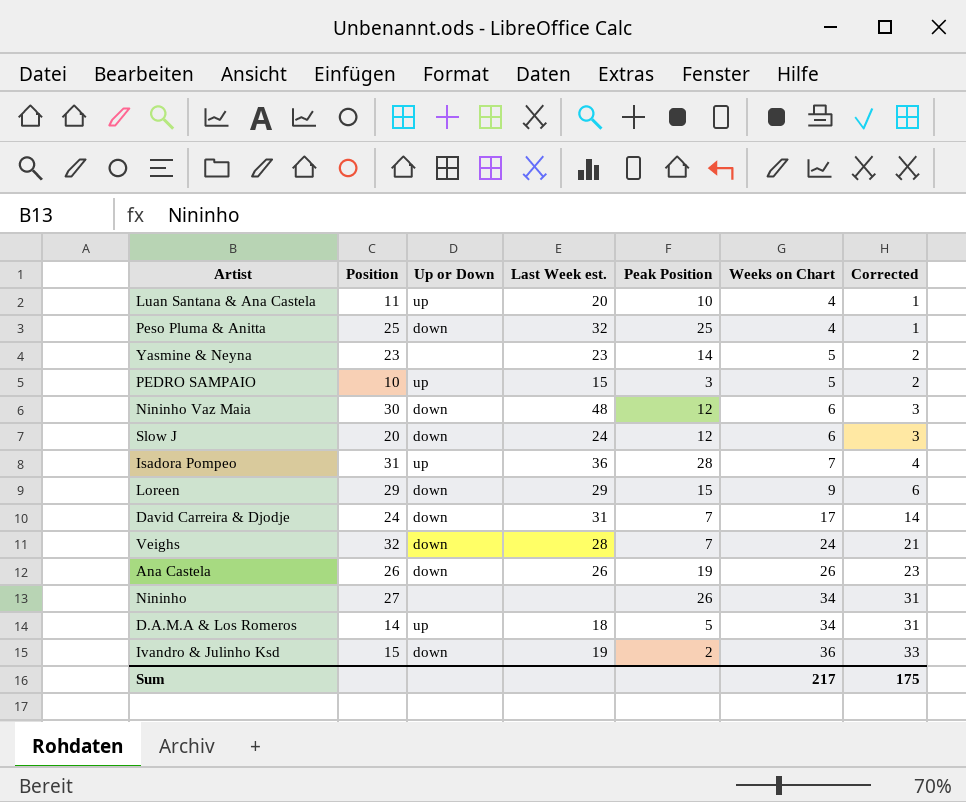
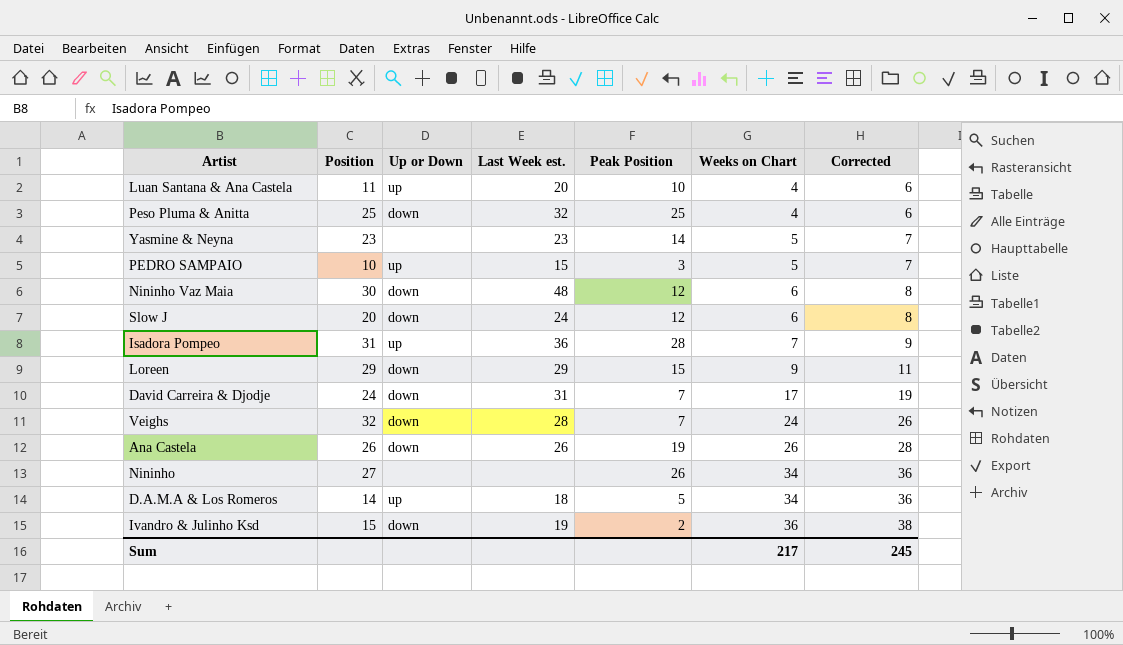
column Corrected | formula: [Weeks on Chart] - 3 -> [Weeks on Chart] + 2
Sum | Corrected: 175 -> 245

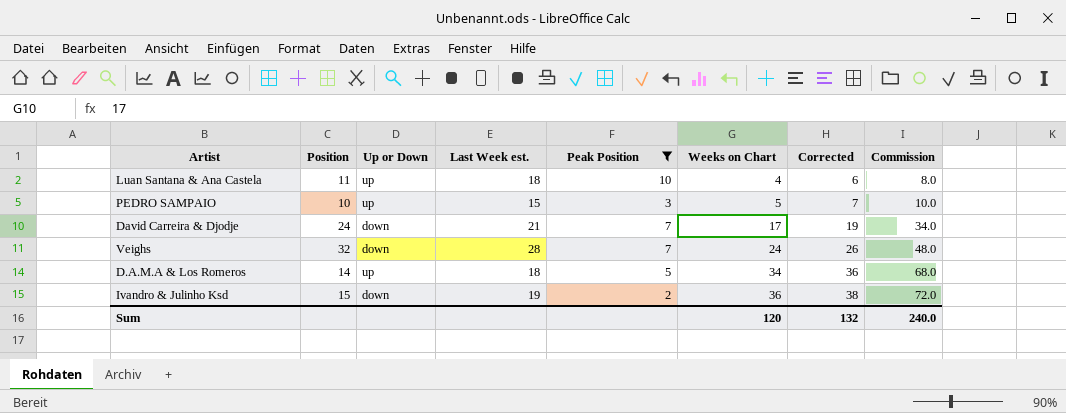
filter: none -> Peak Position <= 10
column Commission | formula: none -> [Weeks on Chart] * 2
Luan Santana & Ana Castela | Last Week est.: 20 -> 18
David Carreira & Djodje | Last Week est.: 31 -> 21
Sum | Weeks on Chart: 217 -> 120
Sum | Corrected: 245 -> 132

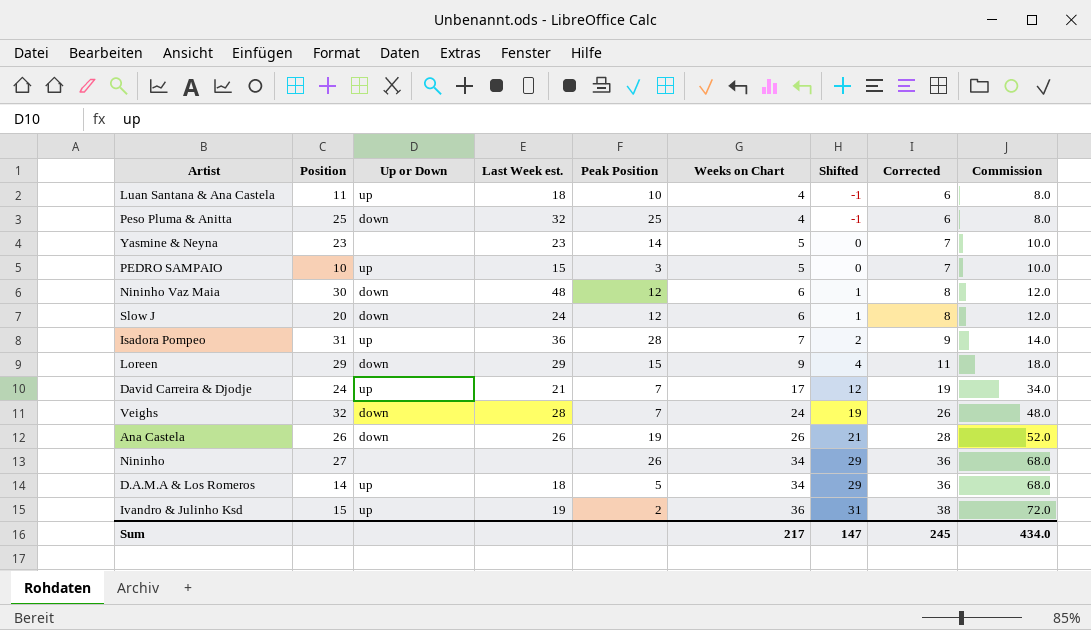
filter: Peak Position <= 10 -> none
column Shifted | formula: none -> [Weeks on Chart] - 5
David Carreira & Djodje | Up or Down: down -> up
Ivandro & Julinho Ksd | Up or Down: down -> up
Sum | Weeks on Chart: 120 -> 217
Sum | Corrected: 132 -> 245
Sum | Commission: 240.0 -> 434.0

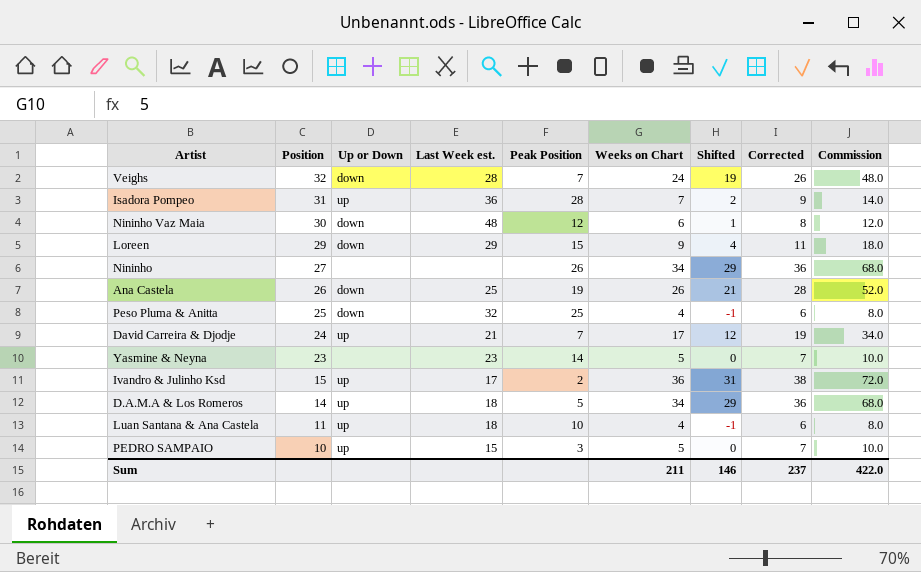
row order: Weeks on Chart ascending -> Position descending
row Slow J: 20 | down | 24 | 12 | 6 | 1 | 8 | 12.0 -> none
Ana Castela | Last Week est.: 26 -> 25
Ivandro & Julinho Ksd | Last Week est.: 19 -> 17
Sum | Weeks on Chart: 217 -> 211
Sum | Shifted: 147 -> 146
Sum | Corrected: 245 -> 237
Sum | Commission: 434.0 -> 422.0

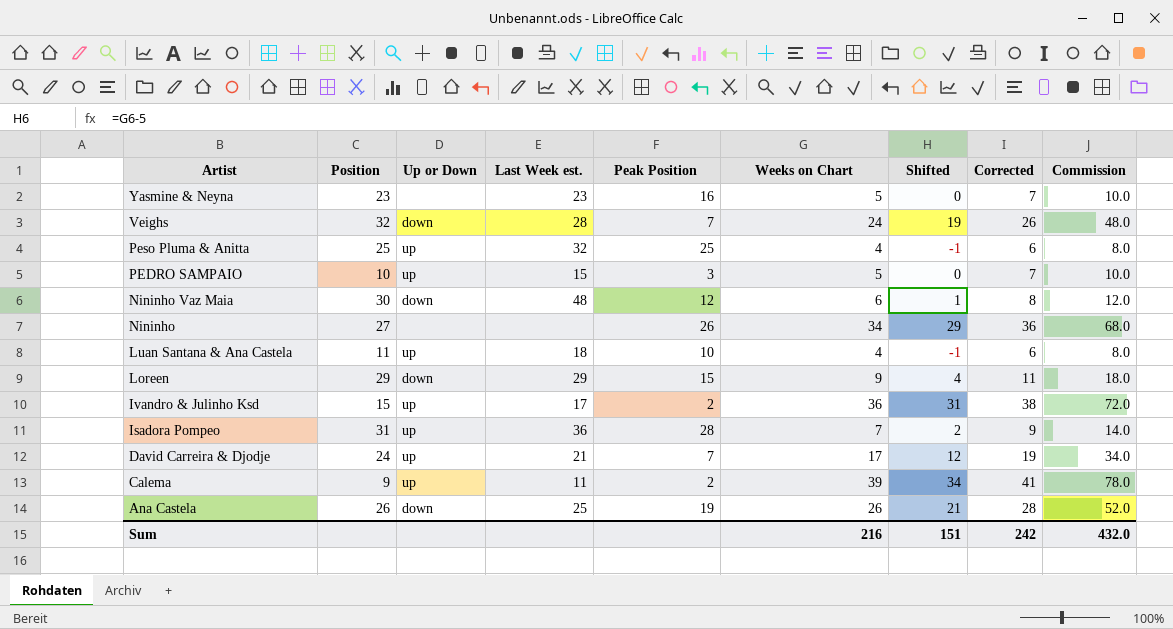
row order: Position descending -> Artist descending
row D.A.M.A & Los Romeros: 14 | up | 18 | 5 | 34 | 29 | 36 | 68.0 -> none
Yasmine & Neyna | Peak Position: 14 -> 16
Peso Pluma & Anitta | Up or Down: down -> up
row Calema: none -> 9 | up | 11 | 2 | 39 | 34 | 41 | 78.0
Sum | Weeks on Chart: 211 -> 216
Sum | Shifted: 146 -> 151
Sum | Corrected: 237 -> 242
Sum | Commission: 422.0 -> 432.0

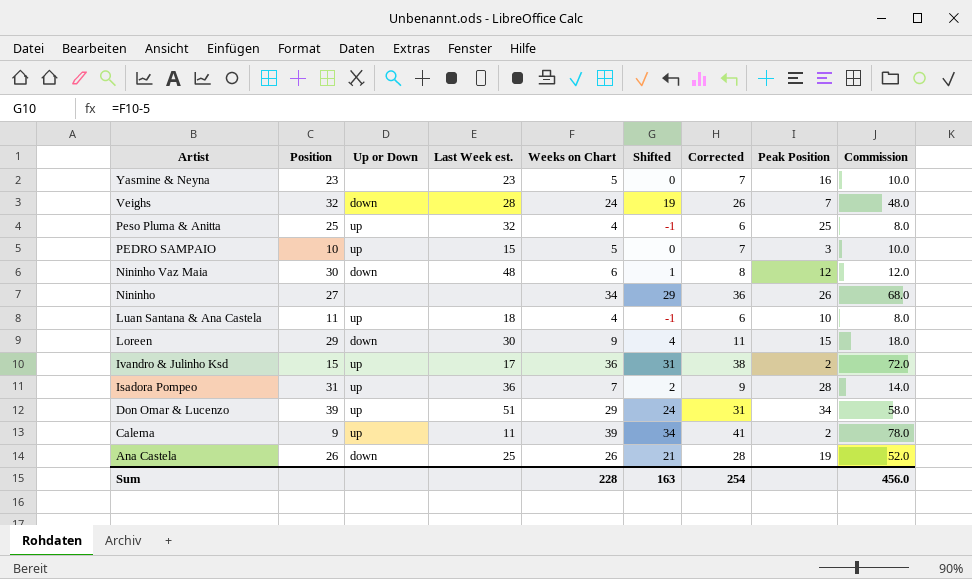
column Peak Position | position: 5 -> 8
row David Carreira & Djodje: 24 | up | 21 | 7 | 17 | 12 | 19 | 34.0 -> none
Loreen | Last Week est.: 29 -> 30
row Don Omar & Lucenzo: none -> 39 | up | 51 | 29 | 24 | 31 | 34 | 58.0
Sum | Weeks on Chart: 216 -> 228
Sum | Shifted: 151 -> 163
Sum | Corrected: 242 -> 254
Sum | Commission: 432.0 -> 456.0

